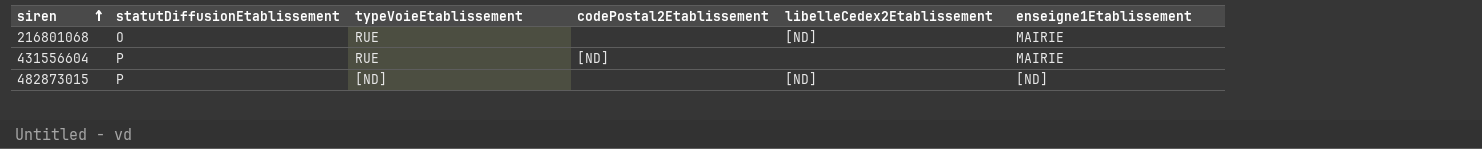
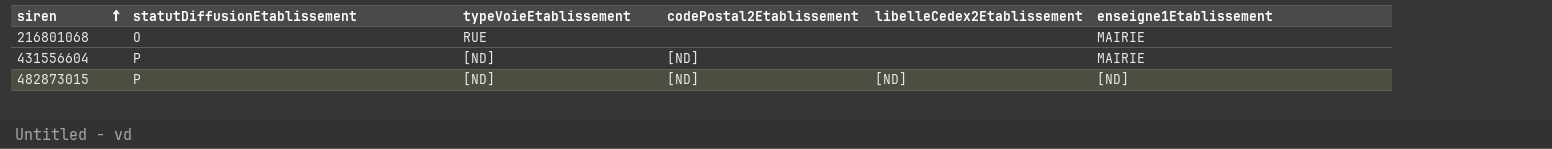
216801068 | libelleCedex2Etablissement: [ND] -> none
431556604 | typeVoieEtablissement: RUE -> [ND]
482873015 | codePostal2Etablissement: none -> [ND]

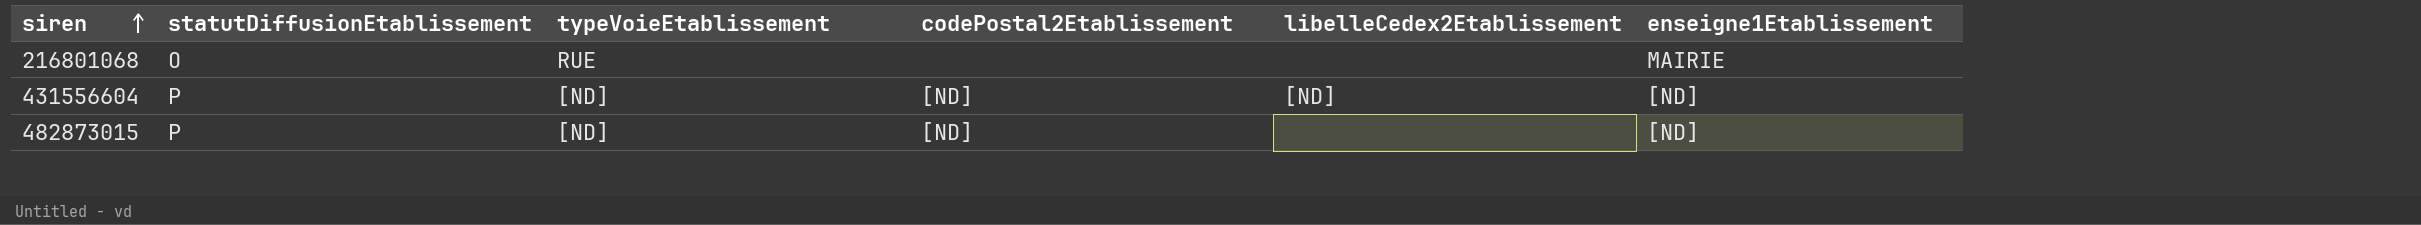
431556604 | libelleCedex2Etablissement: none -> [ND]
431556604 | enseigne1Etablissement: MAIRIE -> [ND]
482873015 | libelleCedex2Etablissement: [ND] -> none

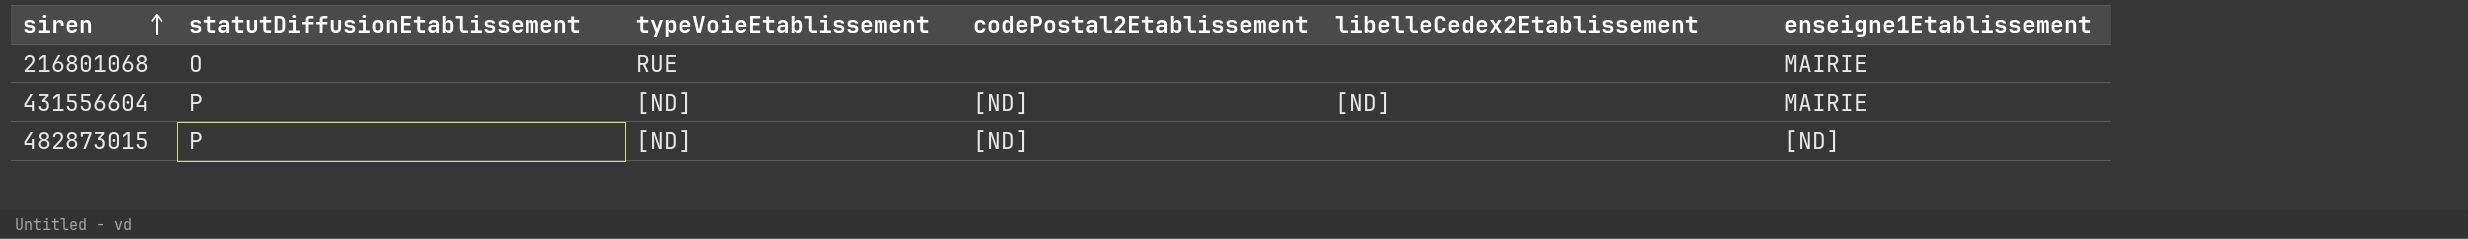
431556604 | enseigne1Etablissement: [ND] -> MAIRIE

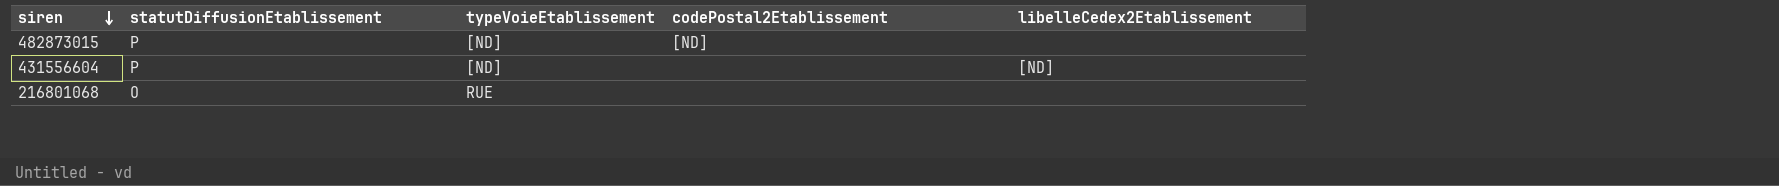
row order: siren ascending -> siren descending
column enseigne1Etablissement | position: 6 -> none
431556604 | codePostal2Etablissement: [ND] -> none

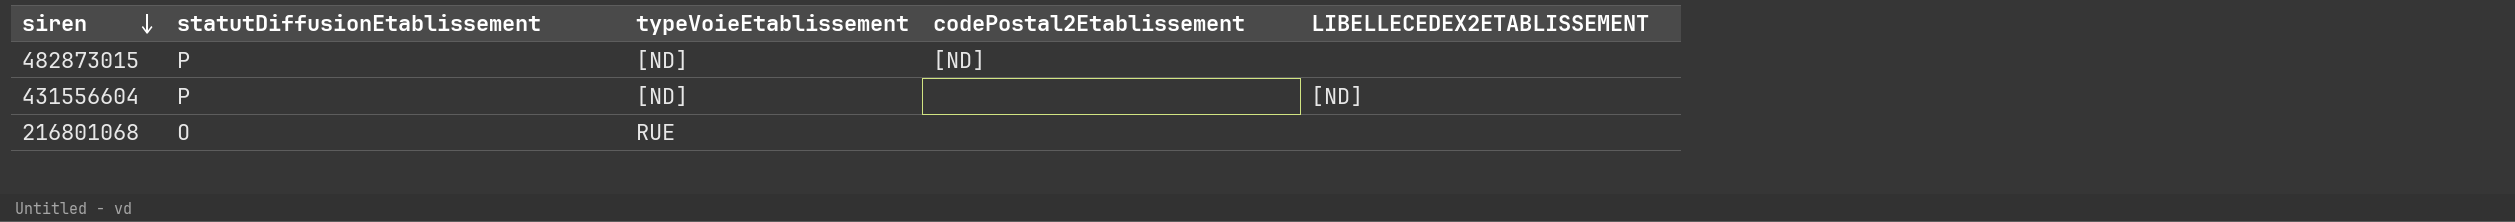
column name: libelleCedex2Etablissement -> LIBELLECEDEX2ETABLISSEMENT

